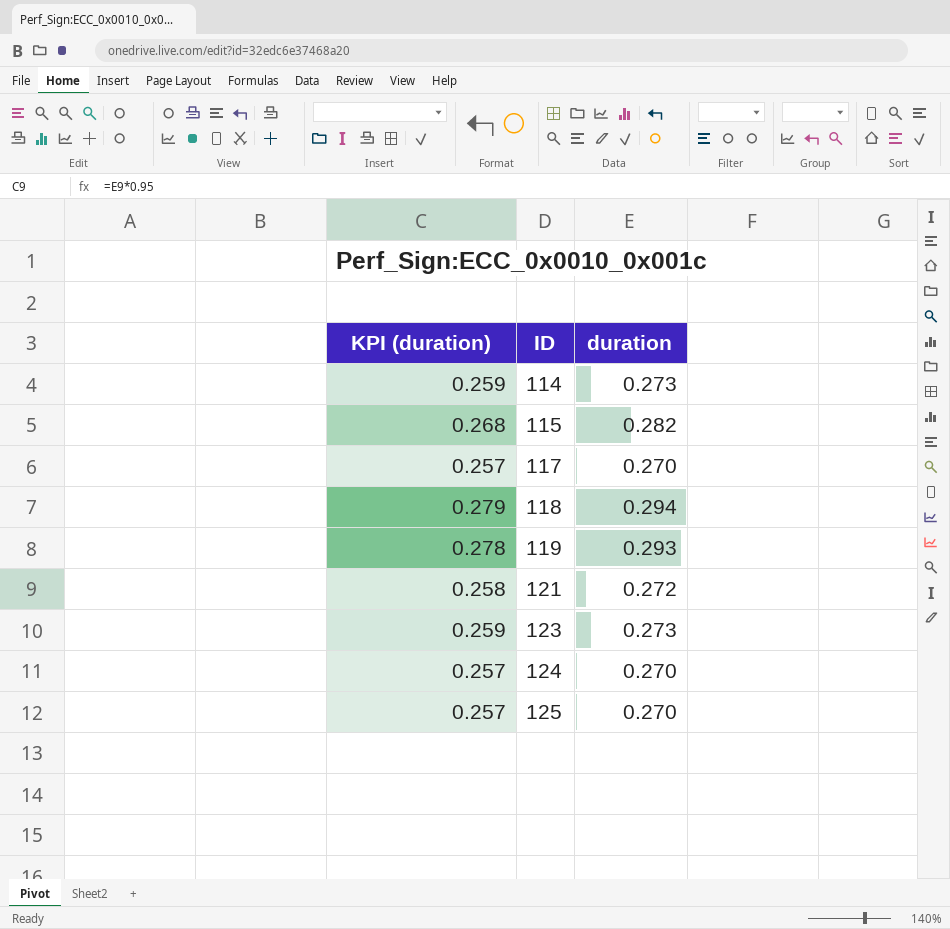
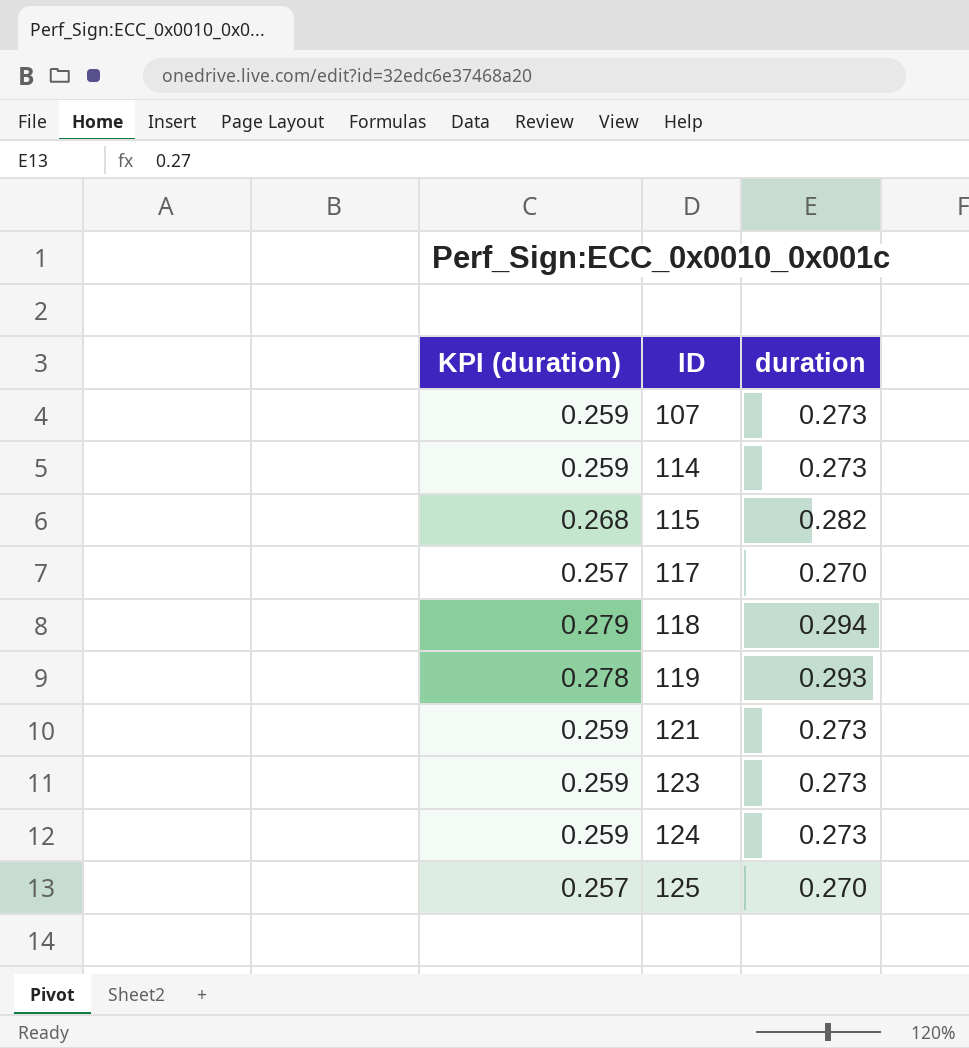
row 107: none -> 0.259 | 0.273
121 | KPI (duration): 0.258 -> 0.259
121 | duration: 0.272 -> 0.273
124 | KPI (duration): 0.257 -> 0.259
124 | duration: 0.270 -> 0.273

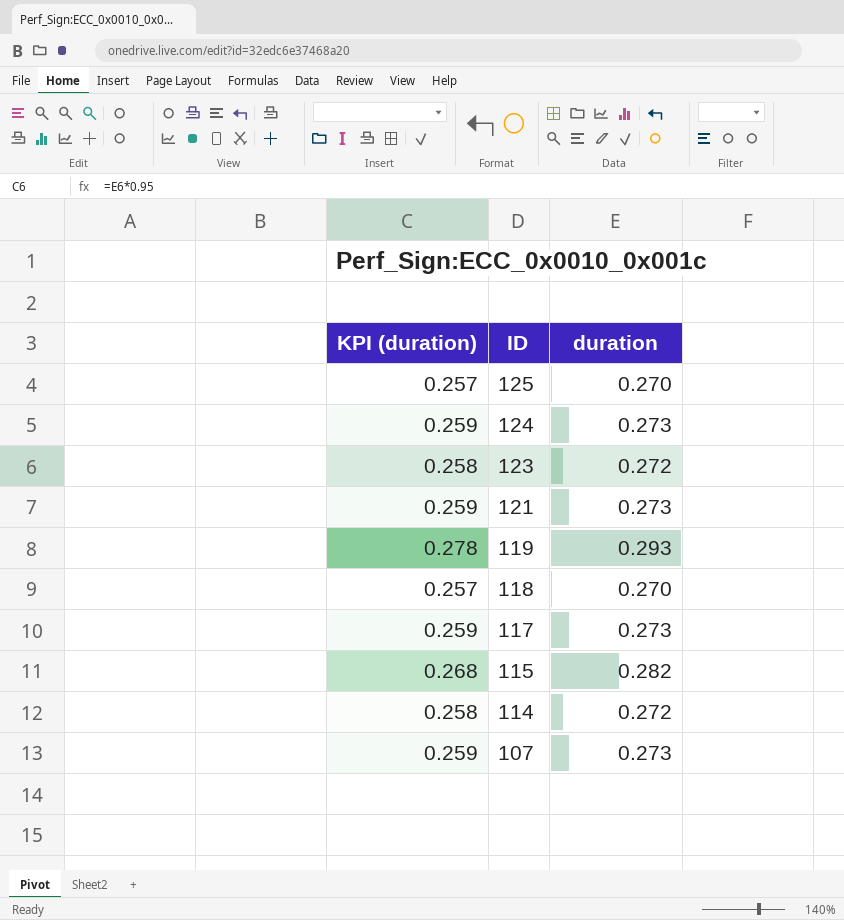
row order: ID ascending -> ID descending
123 | KPI (duration): 0.259 -> 0.258
123 | duration: 0.273 -> 0.272
118 | KPI (duration): 0.279 -> 0.257
118 | duration: 0.294 -> 0.270
117 | KPI (duration): 0.257 -> 0.259
117 | duration: 0.270 -> 0.273
114 | KPI (duration): 0.259 -> 0.258
114 | duration: 0.273 -> 0.272

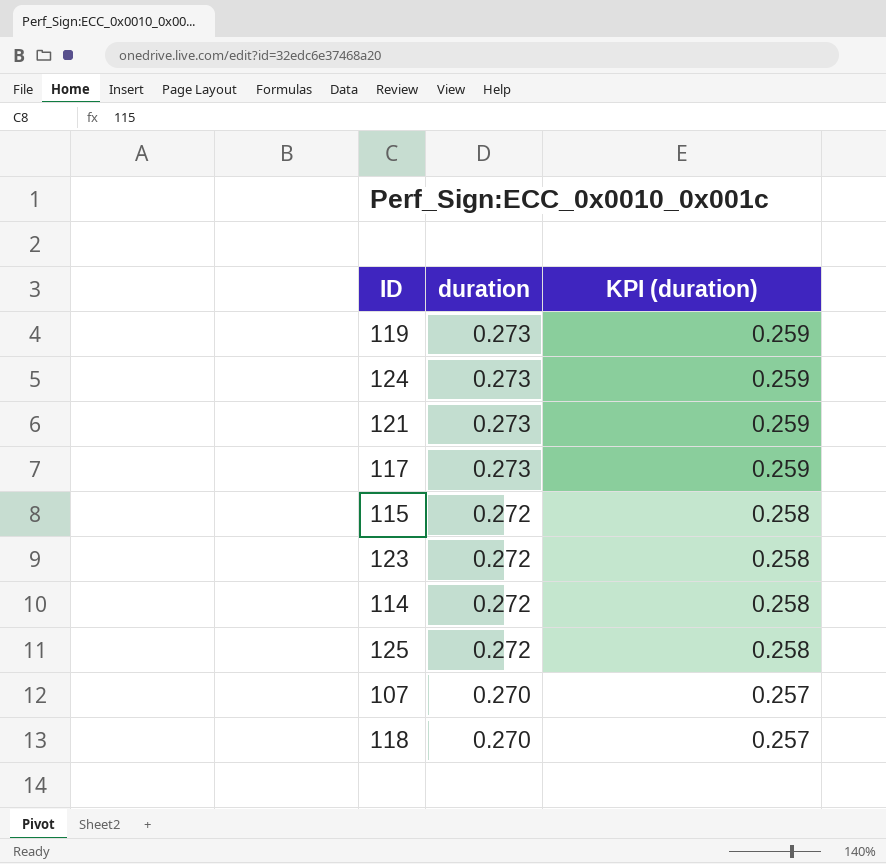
row order: ID descending -> duration descending
column KPI (duration) | position: 1 -> 3
119 | duration: 0.293 -> 0.273
119 | KPI (duration): 0.278 -> 0.259
115 | duration: 0.282 -> 0.272
115 | KPI (duration): 0.268 -> 0.258
125 | duration: 0.270 -> 0.272
125 | KPI (duration): 0.257 -> 0.258
107 | duration: 0.273 -> 0.270
107 | KPI (duration): 0.259 -> 0.257

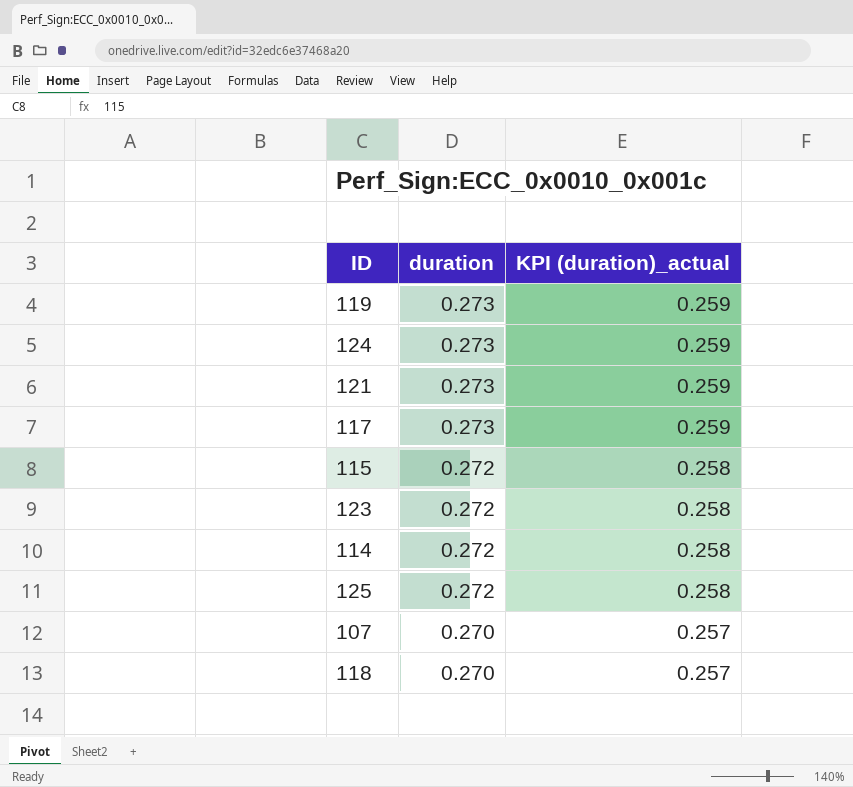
column name: KPI (duration) -> KPI (duration)_actual

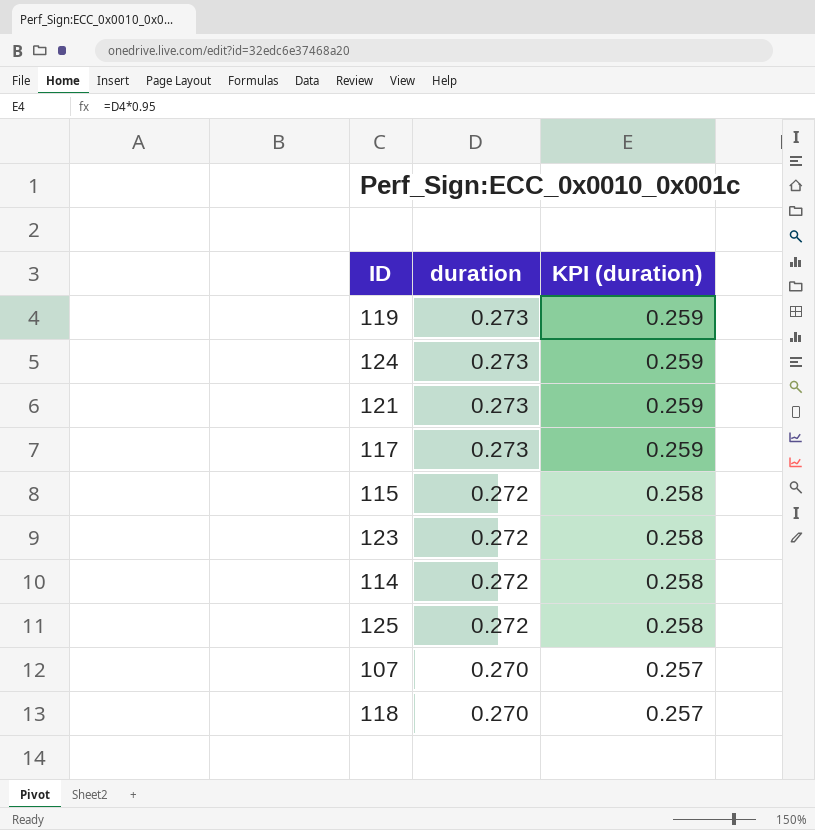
column name: KPI (duration)_actual -> KPI (duration)

